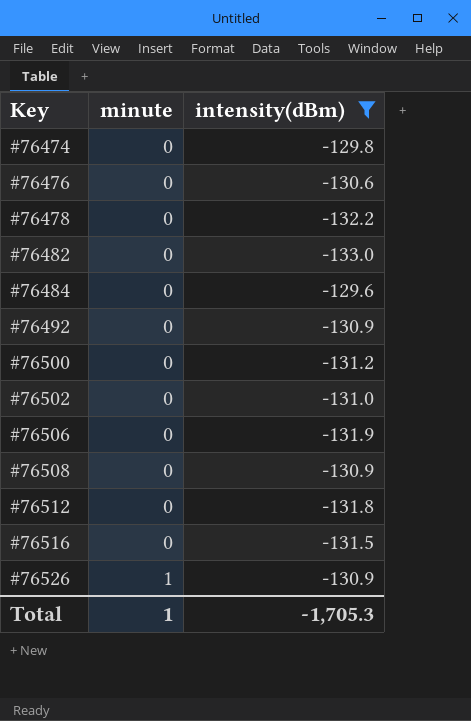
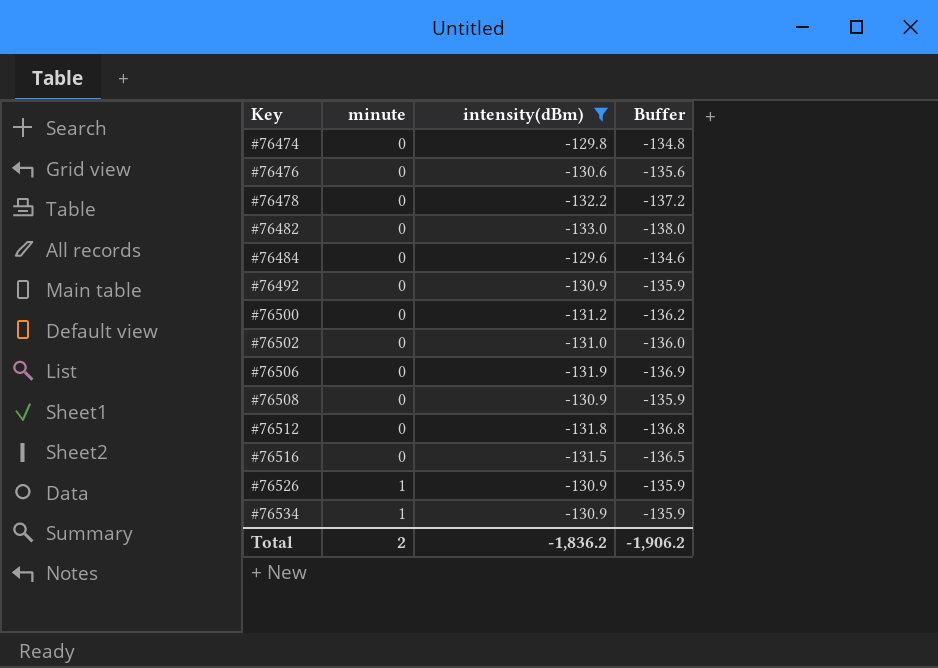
column Buffer | formula: none -> [intensity(dBm)] - 5
row #76534: none -> 1 | -130.9 | -135.9
Total | minute: 1 -> 2
Total | intensity(dBm): -1,705.3 -> -1,836.2

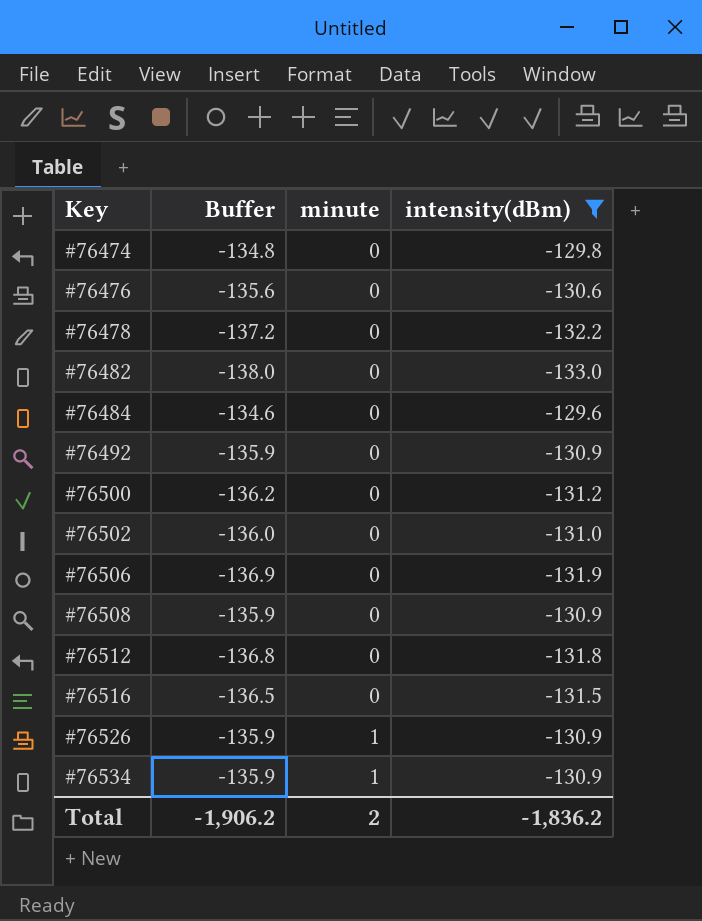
column Buffer | position: 4 -> 2

